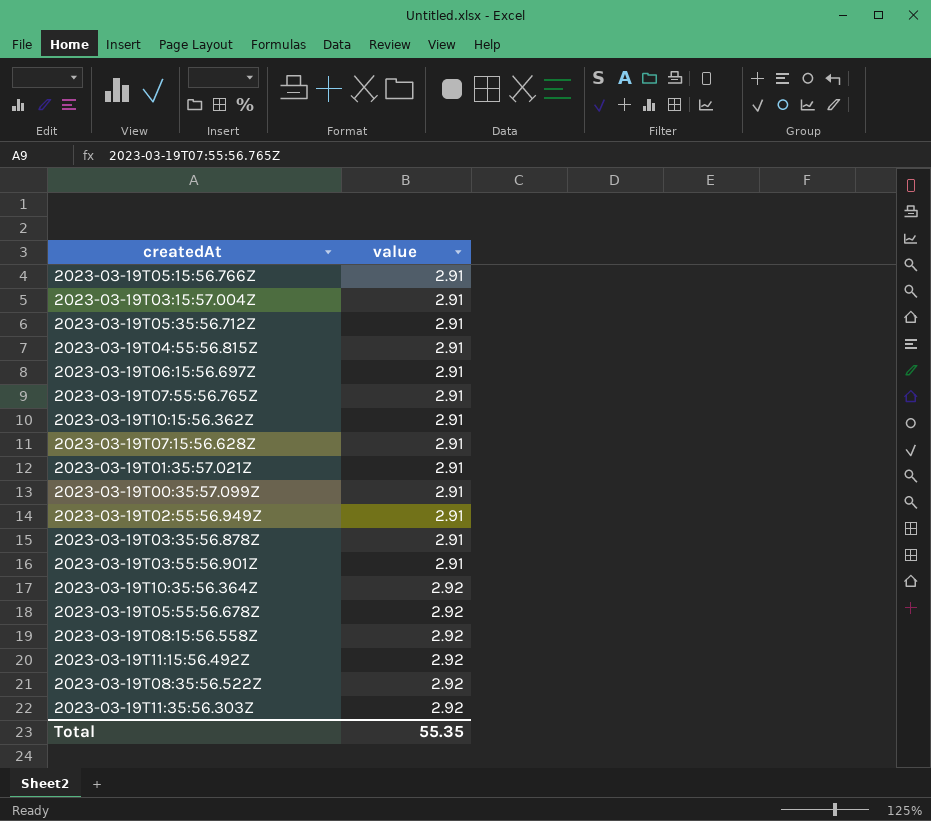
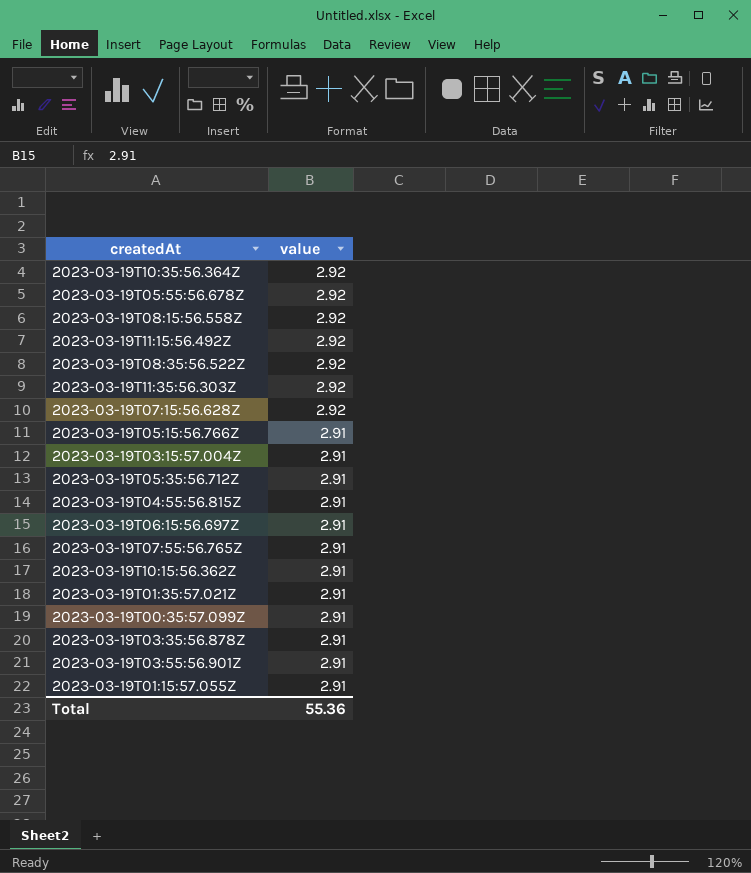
row order: value ascending -> value descending
row 2023-03-19T02:55:56.949Z: 2.91 -> none
2023-03-19T07:15:56.628Z | value: 2.91 -> 2.92
row 2023-03-19T01:15:57.055Z: none -> 2.91
Total | value: 55.35 -> 55.36

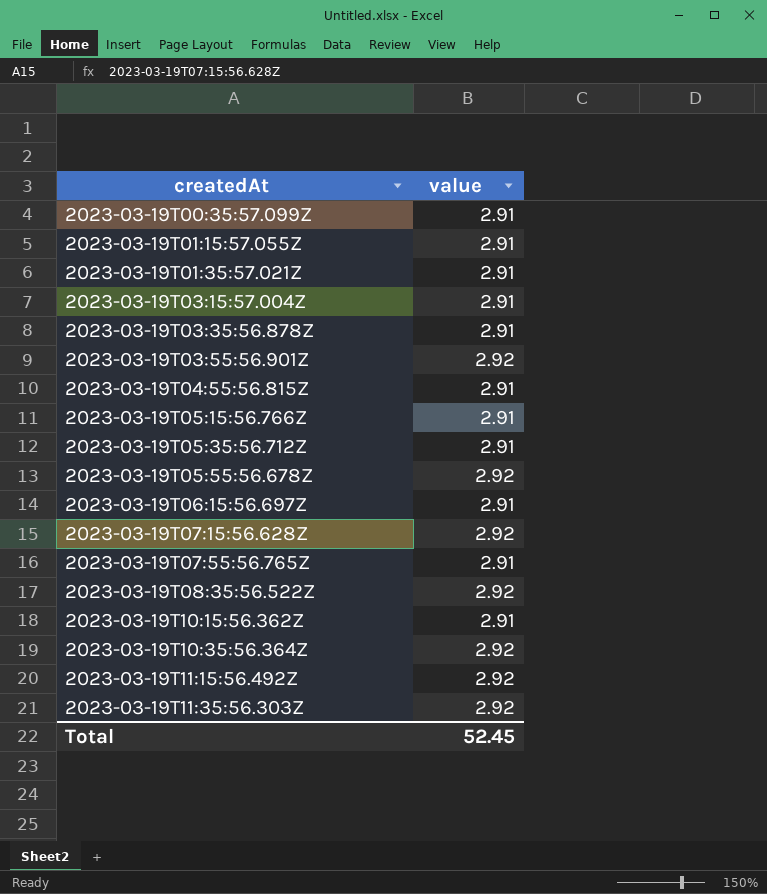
row order: value descending -> createdAt ascending
row 2023-03-19T08:15:56.558Z: 2.92 -> none
2023-03-19T03:55:56.901Z | value: 2.91 -> 2.92
Total | value: 55.36 -> 52.45

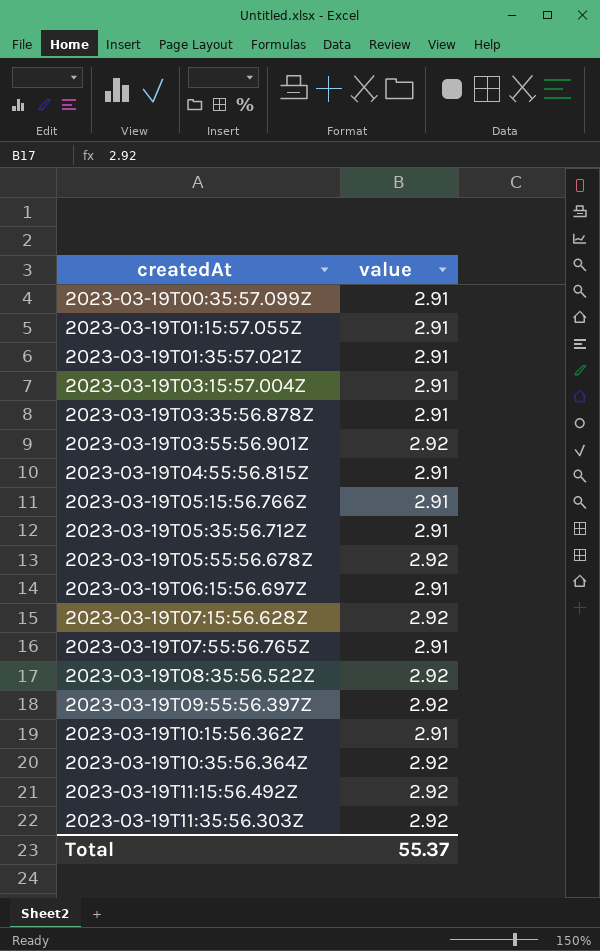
row 2023-03-19T09:55:56.397Z: none -> 2.92
Total | value: 52.45 -> 55.37

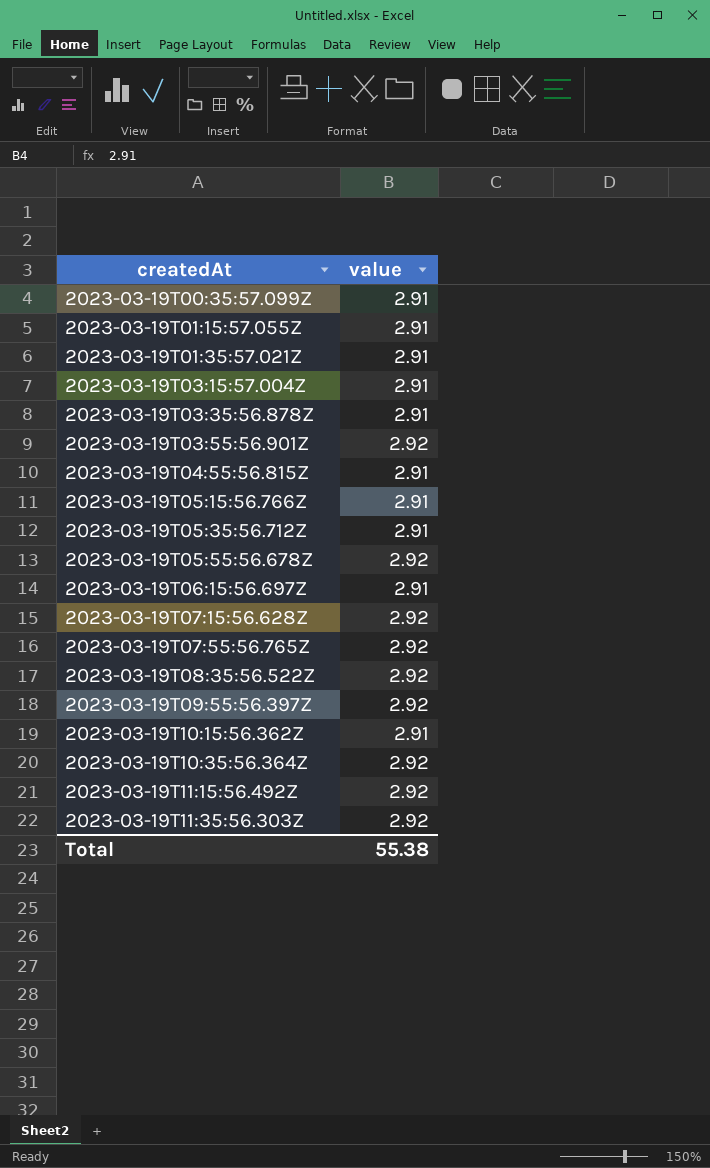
2023-03-19T07:55:56.765Z | value: 2.91 -> 2.92
Total | value: 55.37 -> 55.38

